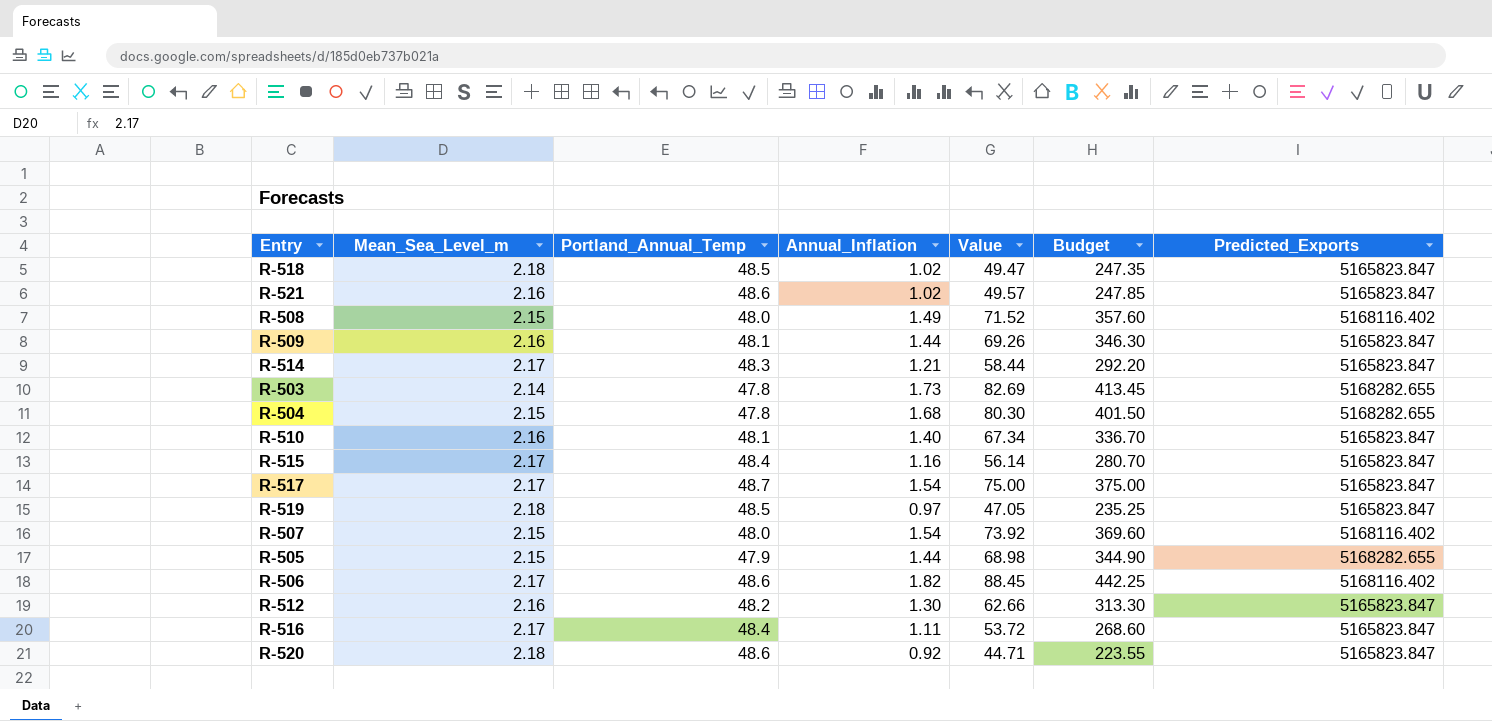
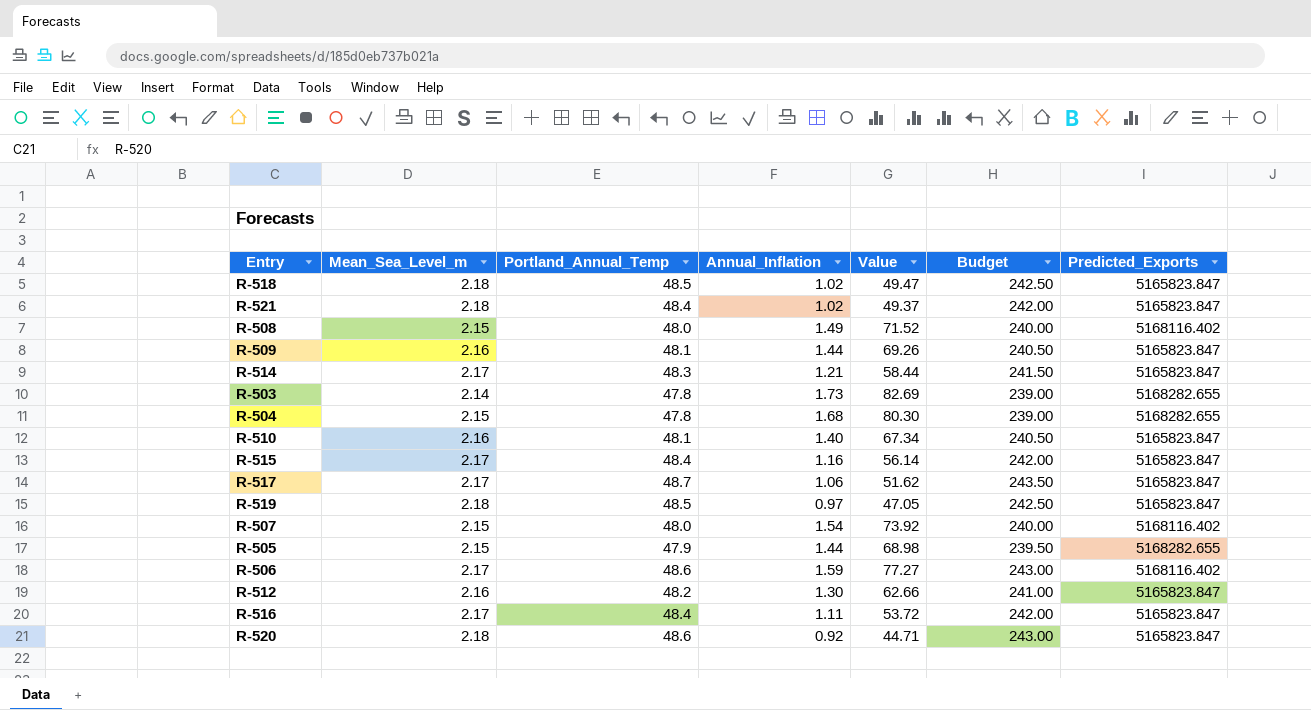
column Budget | formula: [Value] * 5 -> [Portland_Annual_Temp] * 5
R-521 | Mean_Sea_Level_m: 2.16 -> 2.18
R-521 | Portland_Annual_Temp: 48.6 -> 48.4
R-521 | Value: 49.57 -> 49.37
R-517 | Annual_Inflation: 1.54 -> 1.06
R-517 | Value: 75.00 -> 51.62
R-506 | Annual_Inflation: 1.82 -> 1.59
R-506 | Value: 88.45 -> 77.27

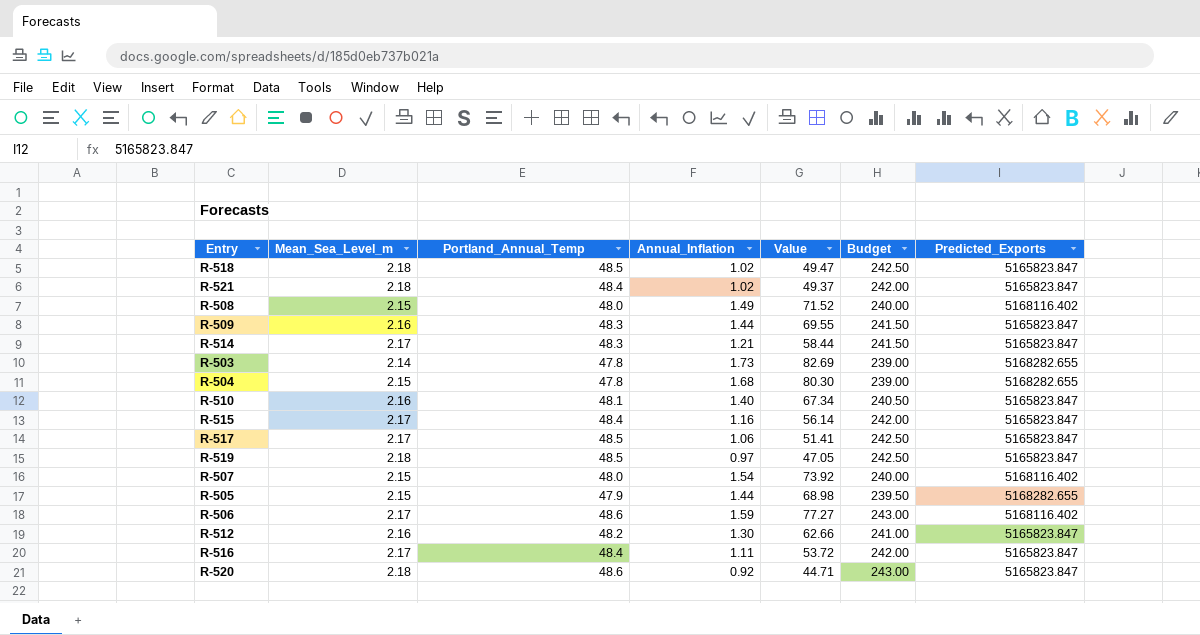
R-509 | Portland_Annual_Temp: 48.1 -> 48.3
R-509 | Value: 69.26 -> 69.55
R-509 | Budget: 240.50 -> 241.50
R-517 | Portland_Annual_Temp: 48.7 -> 48.5
R-517 | Value: 51.62 -> 51.41
R-517 | Budget: 243.50 -> 242.50

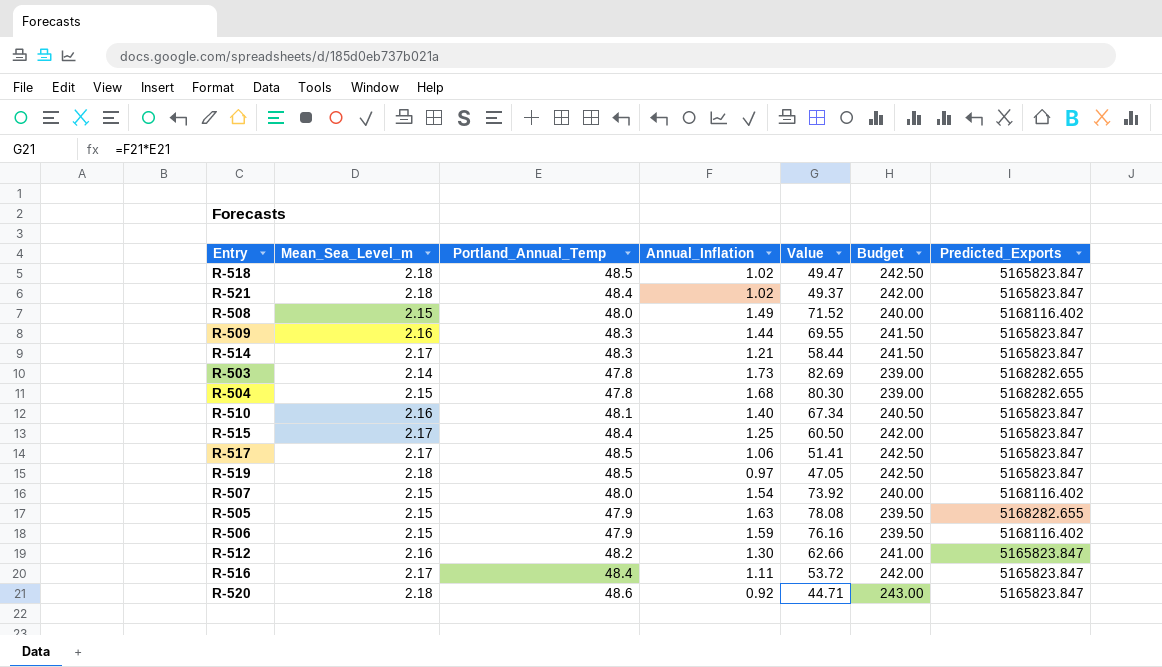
R-515 | Annual_Inflation: 1.16 -> 1.25
R-515 | Value: 56.14 -> 60.50
R-505 | Annual_Inflation: 1.44 -> 1.63
R-505 | Value: 68.98 -> 78.08
R-506 | Mean_Sea_Level_m: 2.17 -> 2.15
R-506 | Portland_Annual_Temp: 48.6 -> 47.9
R-506 | Value: 77.27 -> 76.16
R-506 | Budget: 243.00 -> 239.50

